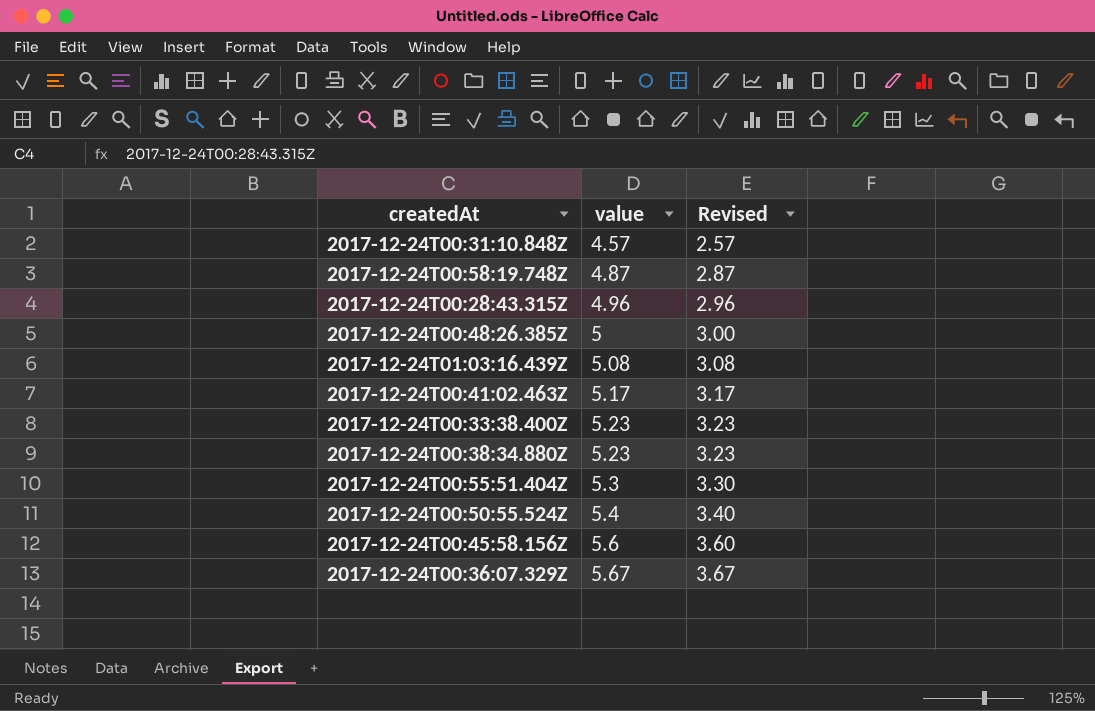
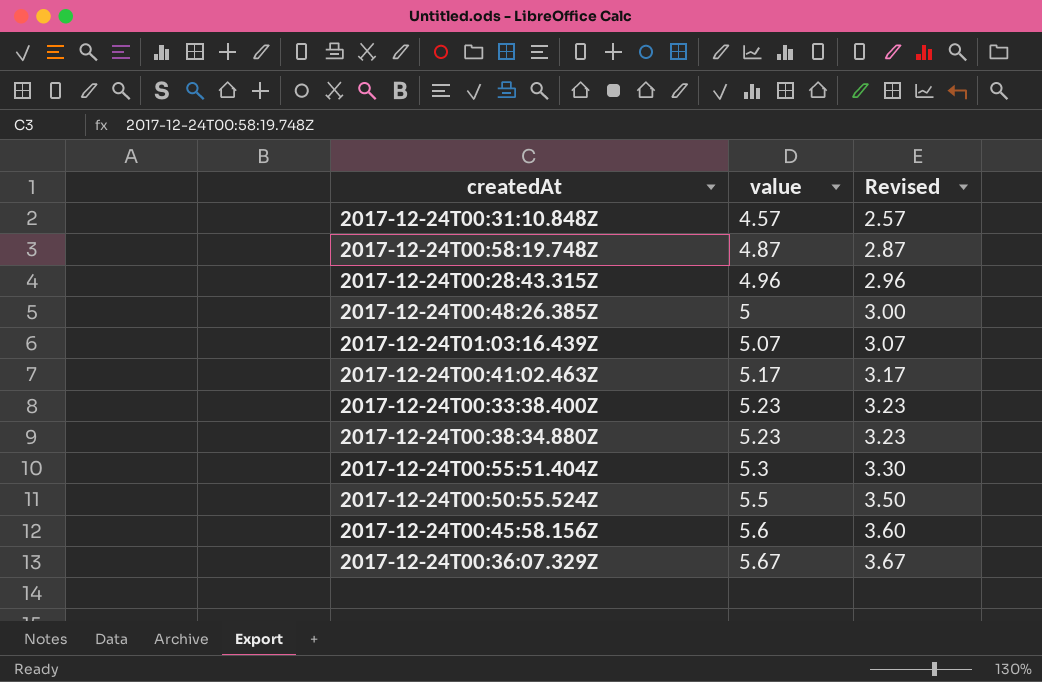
2017-12-24T01:03:16.439Z | value: 5.08 -> 5.07
2017-12-24T01:03:16.439Z | Revised: 3.08 -> 3.07
2017-12-24T00:50:55.524Z | value: 5.4 -> 5.5
2017-12-24T00:50:55.524Z | Revised: 3.40 -> 3.50

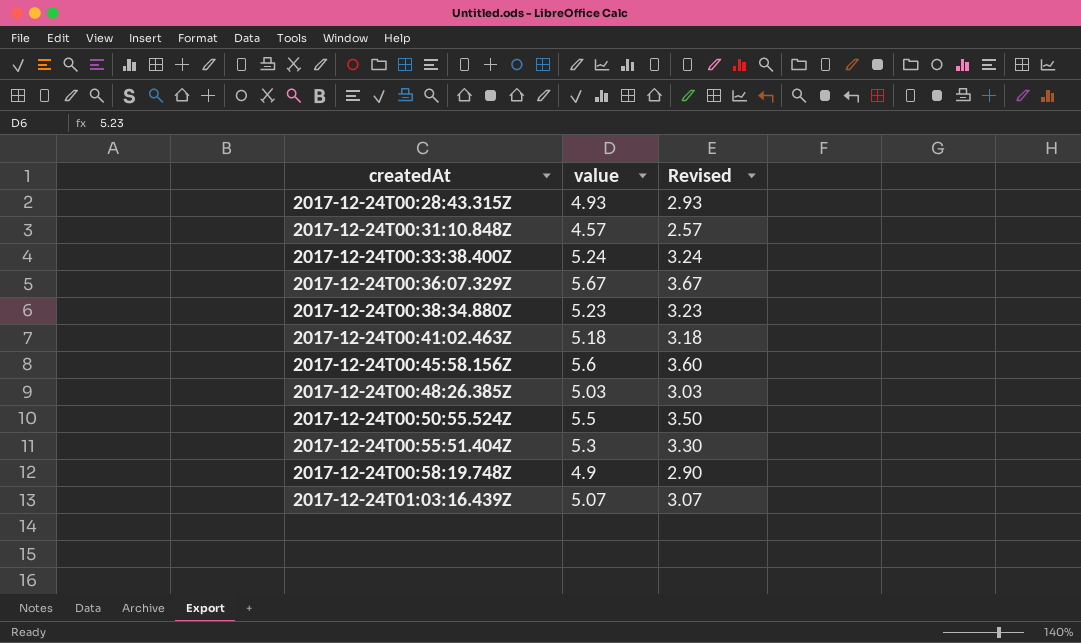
row order: value ascending -> createdAt ascending
2017-12-24T00:28:43.315Z | value: 4.96 -> 4.93
2017-12-24T00:28:43.315Z | Revised: 2.96 -> 2.93
2017-12-24T00:33:38.400Z | value: 5.23 -> 5.24
2017-12-24T00:33:38.400Z | Revised: 3.23 -> 3.24
2017-12-24T00:41:02.463Z | value: 5.17 -> 5.18
2017-12-24T00:41:02.463Z | Revised: 3.17 -> 3.18
2017-12-24T00:48:26.385Z | value: 5 -> 5.03
2017-12-24T00:48:26.385Z | Revised: 3.00 -> 3.03
2017-12-24T00:58:19.748Z | value: 4.87 -> 4.9
2017-12-24T00:58:19.748Z | Revised: 2.87 -> 2.90

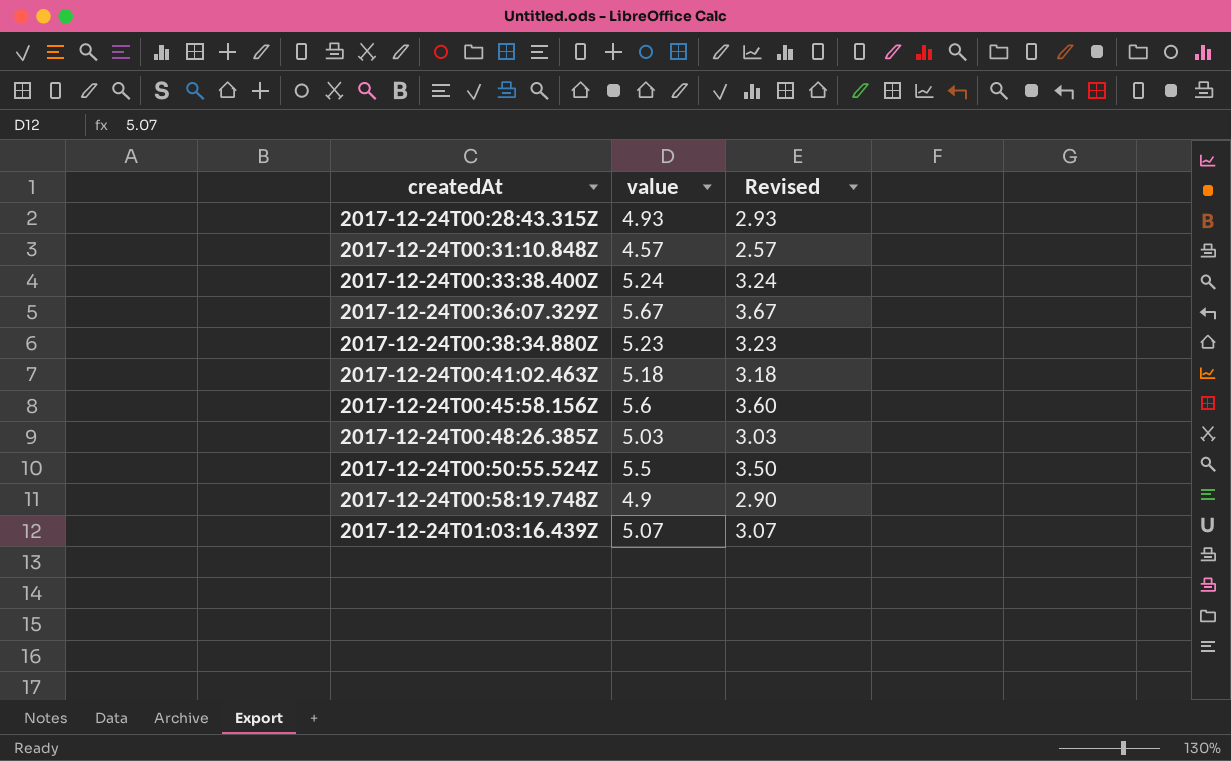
row 2017-12-24T00:55:51.404Z: 5.3 | 3.30 -> none

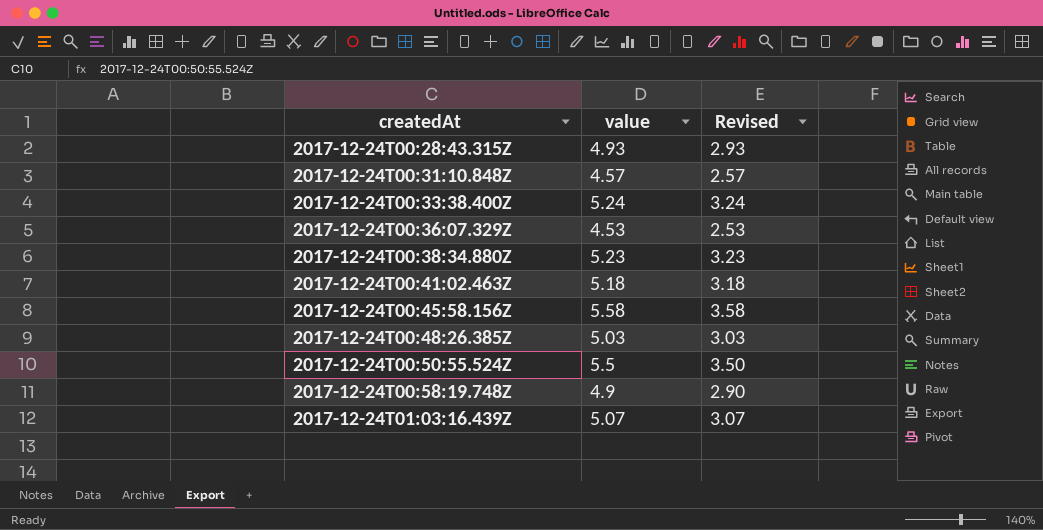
2017-12-24T00:36:07.329Z | value: 5.67 -> 4.53
2017-12-24T00:36:07.329Z | Revised: 3.67 -> 2.53
2017-12-24T00:45:58.156Z | value: 5.6 -> 5.58
2017-12-24T00:45:58.156Z | Revised: 3.60 -> 3.58

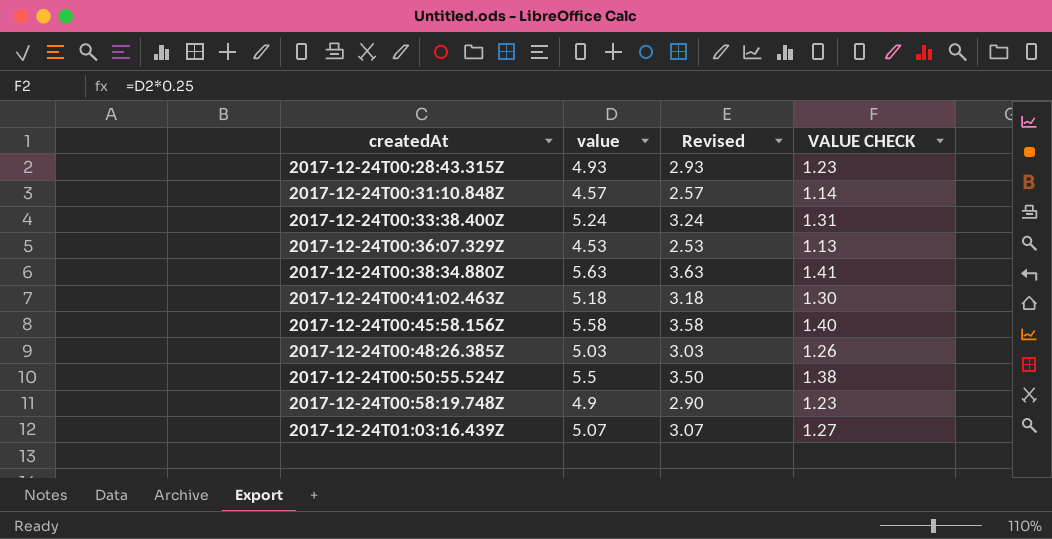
column VALUE CHECK | formula: none -> [value] * 0.25
2017-12-24T00:38:34.880Z | value: 5.23 -> 5.63
2017-12-24T00:38:34.880Z | Revised: 3.23 -> 3.63

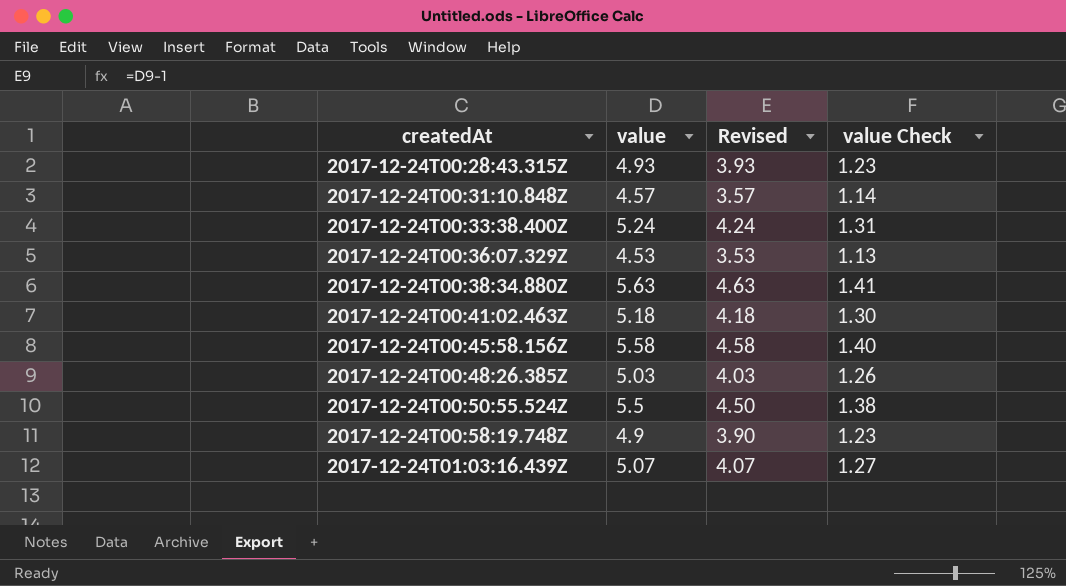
column Revised | formula: [value] - 2 -> [value] - 1
column name: VALUE CHECK -> value Check

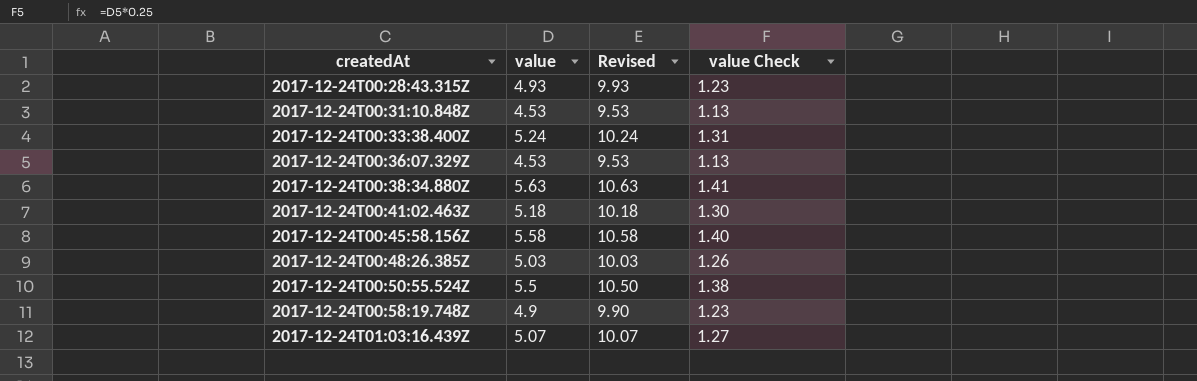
column Revised | formula: [value] - 1 -> [value] + 5
2017-12-24T00:31:10.848Z | value: 4.57 -> 4.53
2017-12-24T00:31:10.848Z | value Check: 1.14 -> 1.13

